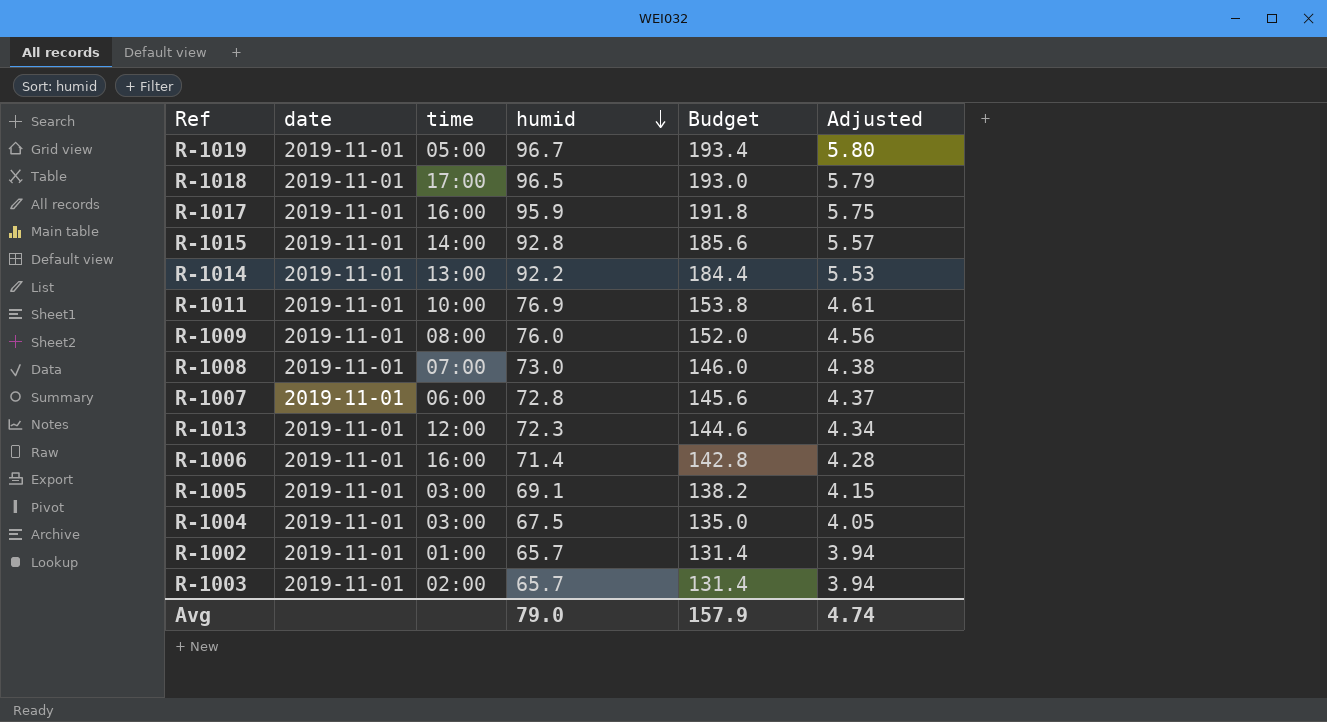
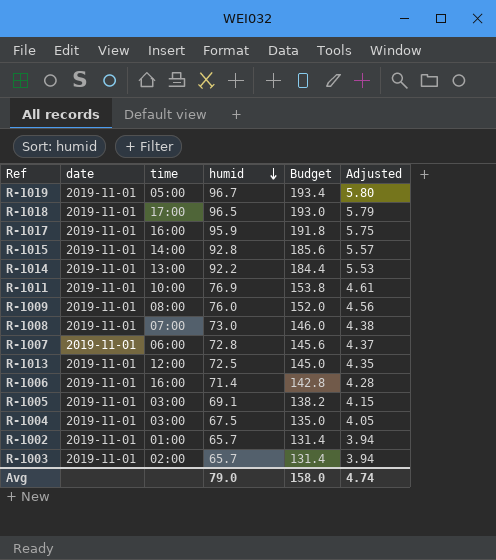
R-1013 | humid: 72.3 -> 72.5
R-1013 | Budget: 144.6 -> 145.0
R-1013 | Adjusted: 4.34 -> 4.35
Avg | Budget: 157.9 -> 158.0

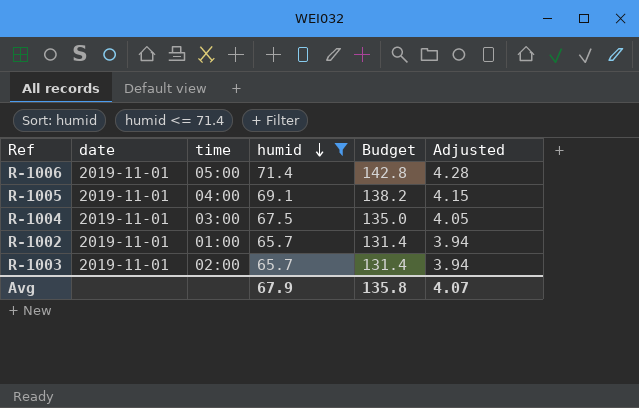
filter: none -> humid <= 71.4
R-1006 | time: 16:00 -> 05:00
R-1005 | time: 03:00 -> 04:00
Avg | humid: 79.0 -> 67.9
Avg | Budget: 158.0 -> 135.8
Avg | Adjusted: 4.74 -> 4.07

